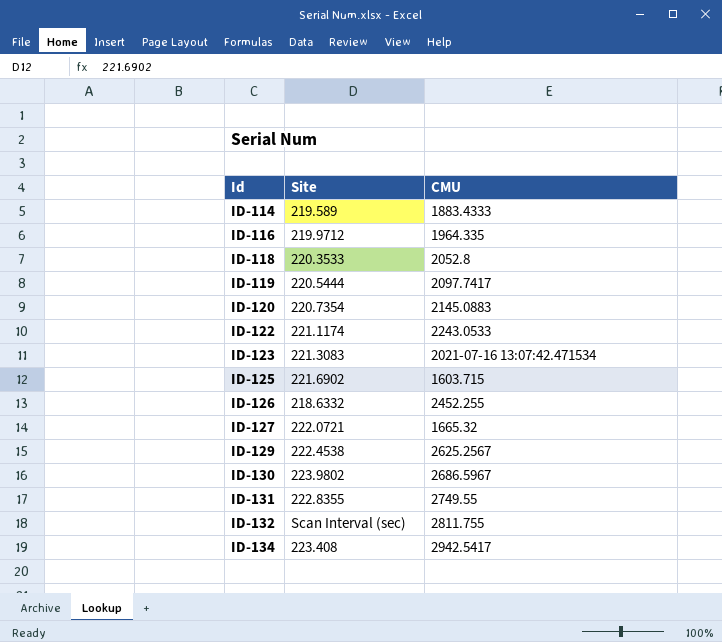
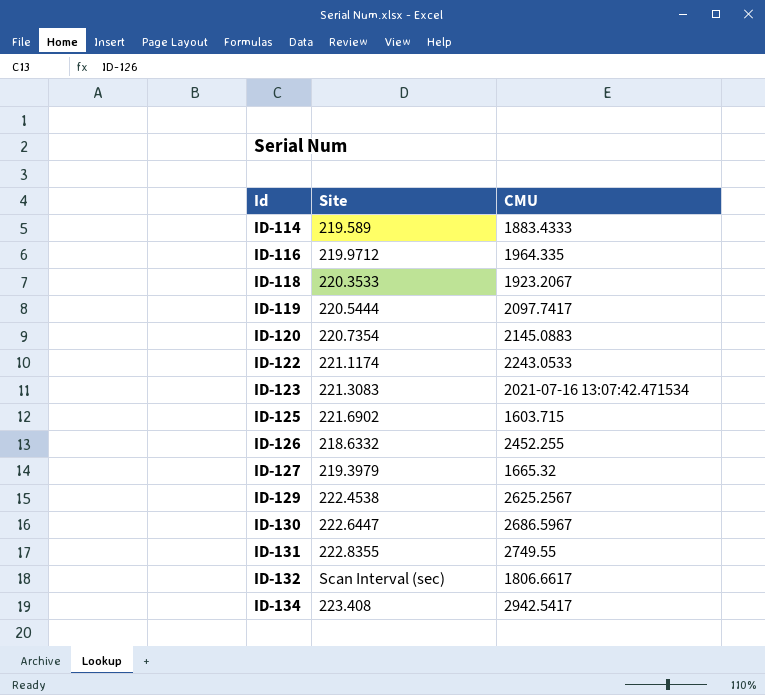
ID-118 | CMU: 2052.8 -> 1923.2067
ID-127 | Site: 222.0721 -> 219.3979
ID-130 | Site: 223.9802 -> 222.6447
ID-132 | CMU: 2811.755 -> 1806.6617

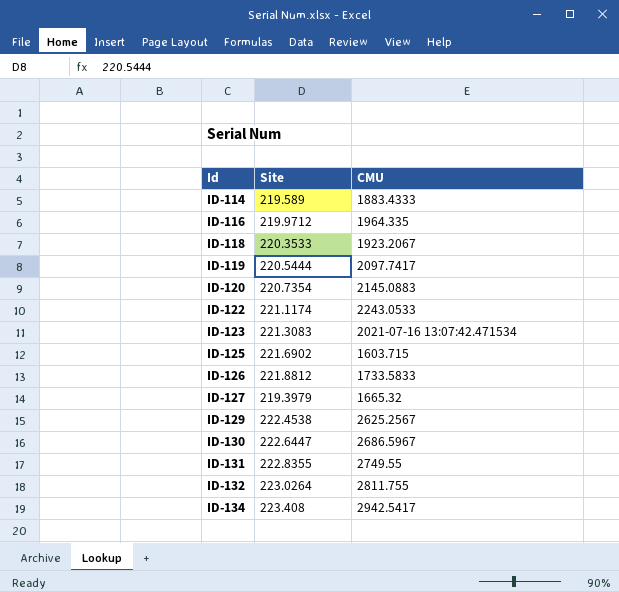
ID-126 | Site: 218.6332 -> 221.8812
ID-126 | CMU: 2452.255 -> 1733.5833
ID-132 | Site: Scan Interval (sec) -> 223.0264
ID-132 | CMU: 1806.6617 -> 2811.755

